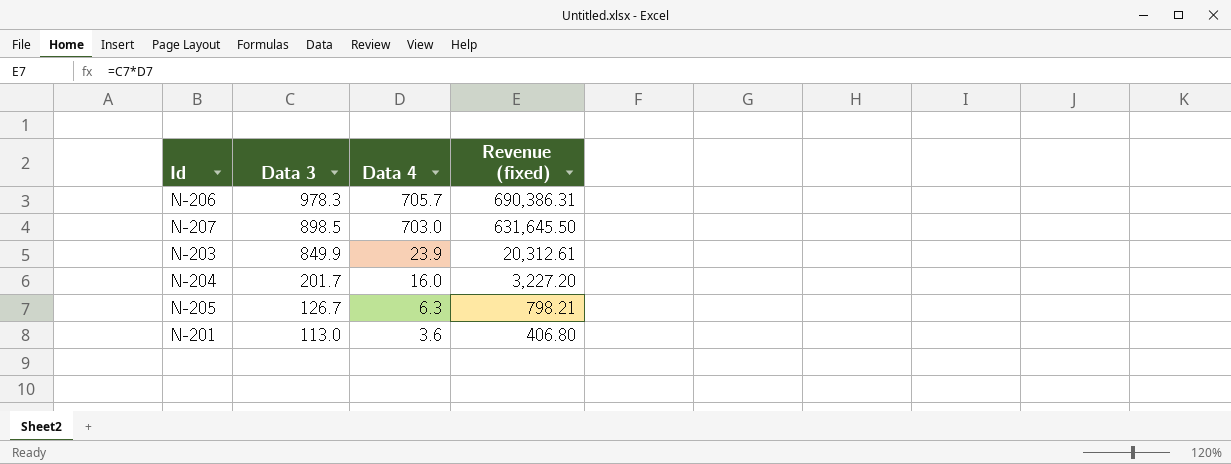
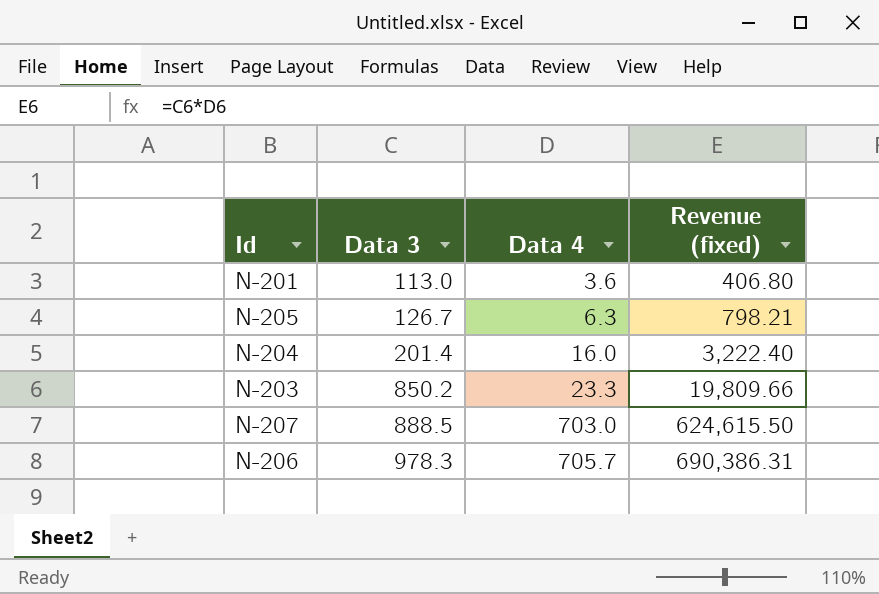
row order: Data 3 descending -> Data 3 ascending
N-204 | Data 3: 201.7 -> 201.4
N-204 | Revenue (fixed): 3,227.20 -> 3,222.40
N-203 | Data 3: 849.9 -> 850.2
N-203 | Data 4: 23.9 -> 23.3
N-203 | Revenue (fixed): 20,312.61 -> 19,809.66
N-207 | Data 3: 898.5 -> 888.5
N-207 | Revenue (fixed): 631,645.50 -> 624,615.50

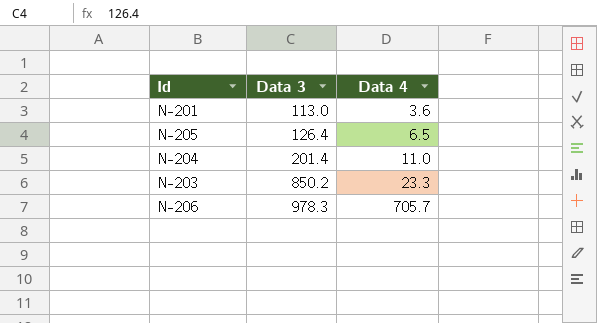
column Revenue (fixed) | formula: [Data 3] * [Data 4] -> none
row N-207: 888.5 | 703.0 | 624,615.50 -> none
N-205 | Data 3: 126.7 -> 126.4
N-205 | Data 4: 6.3 -> 6.5
N-204 | Data 4: 16.0 -> 11.0

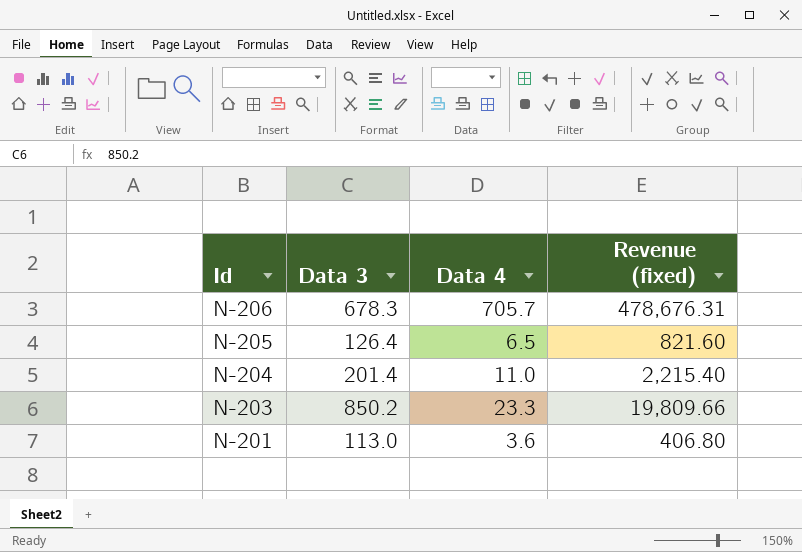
row order: Data 3 ascending -> Id descending
column Revenue (fixed) | formula: none -> [Data 3] * [Data 4]
N-206 | Data 3: 978.3 -> 678.3

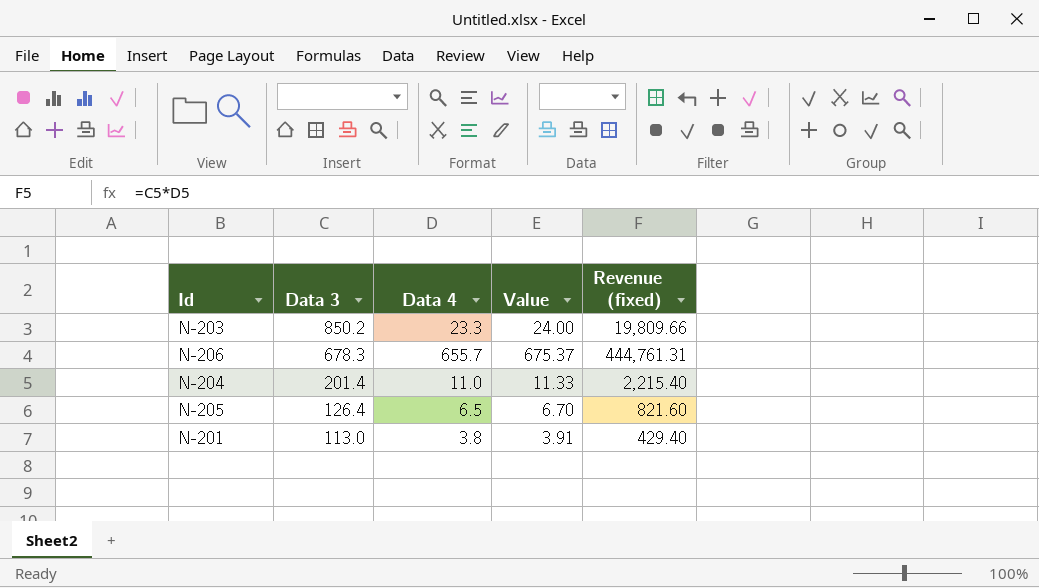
row order: Id descending -> Data 3 descending
column Value | formula: none -> [Data 4] * 1.03
N-206 | Data 4: 705.7 -> 655.7
N-206 | Revenue (fixed): 478,676.31 -> 444,761.31
N-201 | Data 4: 3.6 -> 3.8
N-201 | Revenue (fixed): 406.80 -> 429.40

